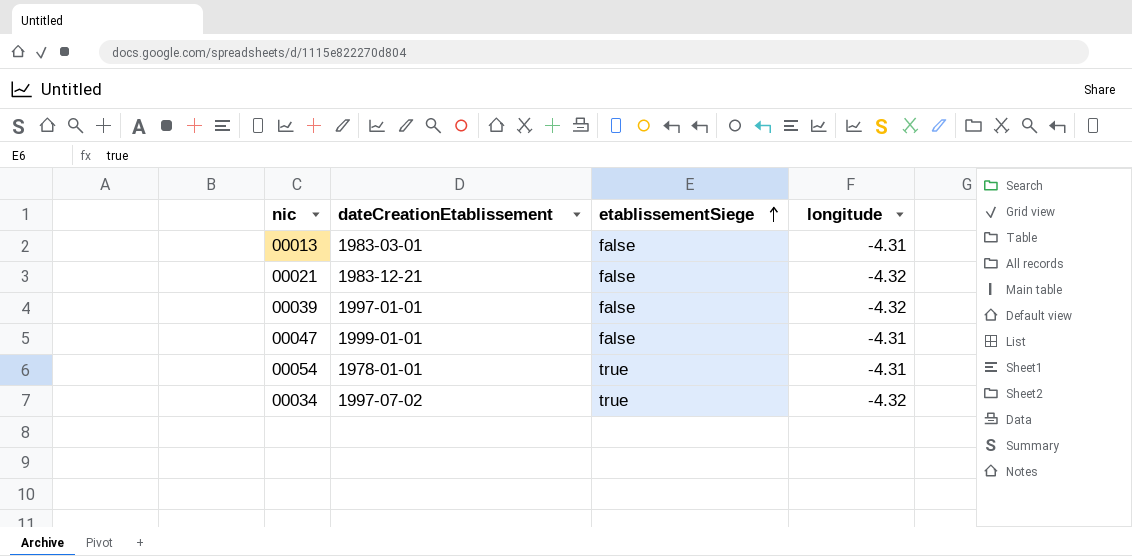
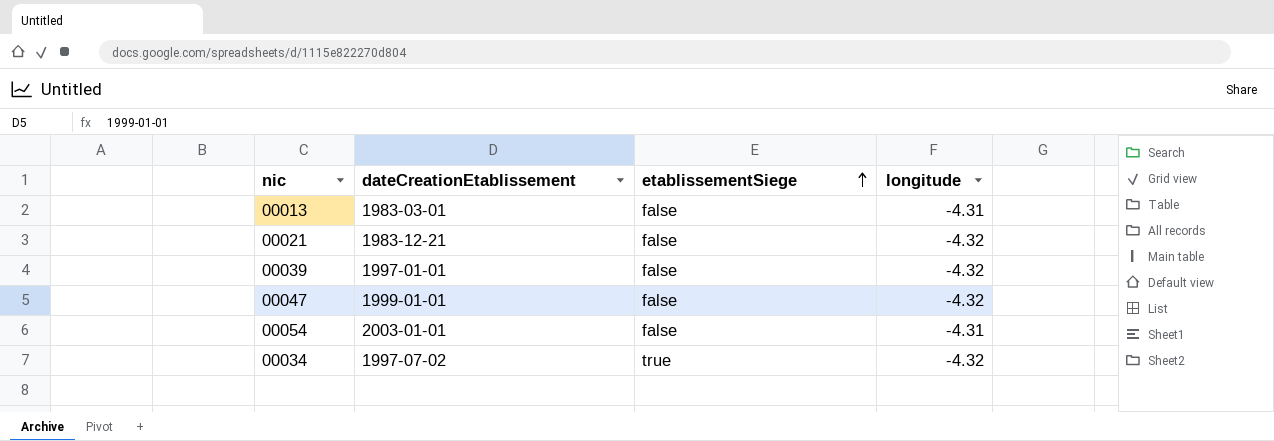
00047 | longitude: -4.31 -> -4.32
00054 | dateCreationEtablissement: 1978-01-01 -> 2003-01-01
00054 | etablissementSiege: true -> false

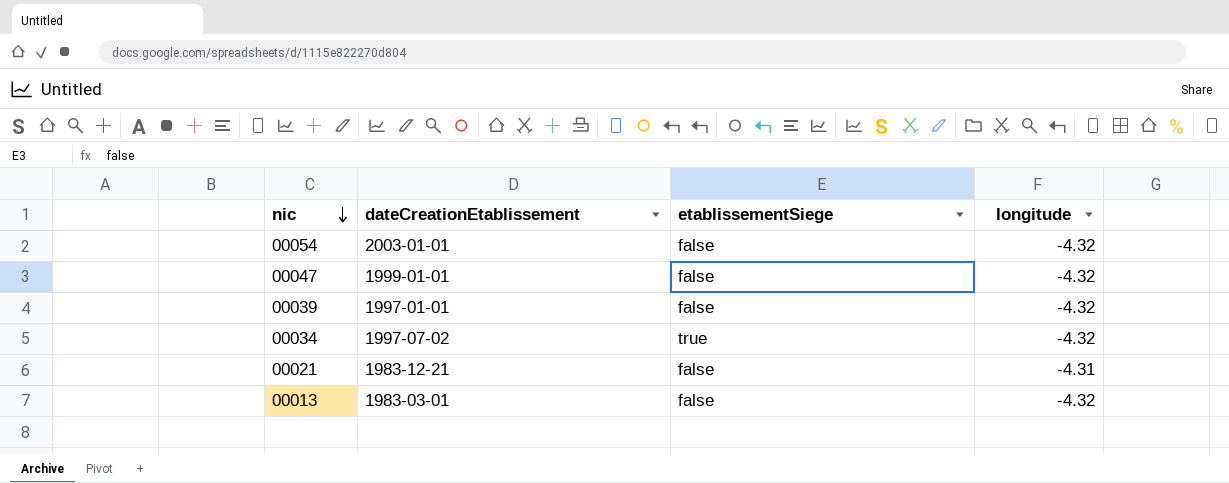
row order: etablissementSiege ascending -> nic descending
00054 | longitude: -4.31 -> -4.32
00021 | longitude: -4.32 -> -4.31
00013 | longitude: -4.31 -> -4.32

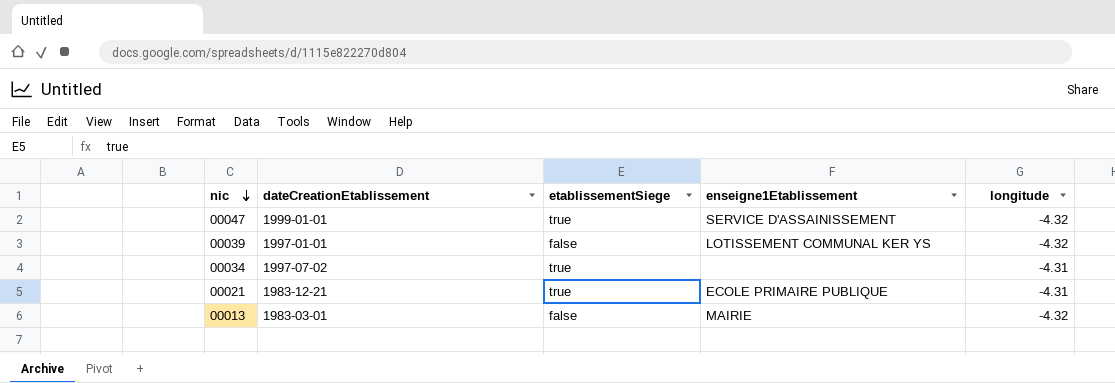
column enseigne1Etablissement | position: none -> 4
row 00054: 2003-01-01 | false | -4.32 -> none
00047 | etablissementSiege: false -> true
00034 | longitude: -4.32 -> -4.31
00021 | etablissementSiege: false -> true

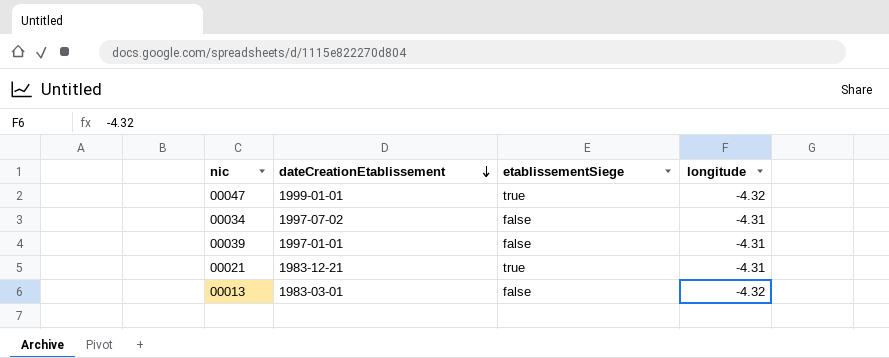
row order: nic descending -> dateCreationEtablissement descending
column enseigne1Etablissement | position: 4 -> none
00034 | etablissementSiege: true -> false
00039 | longitude: -4.32 -> -4.31

